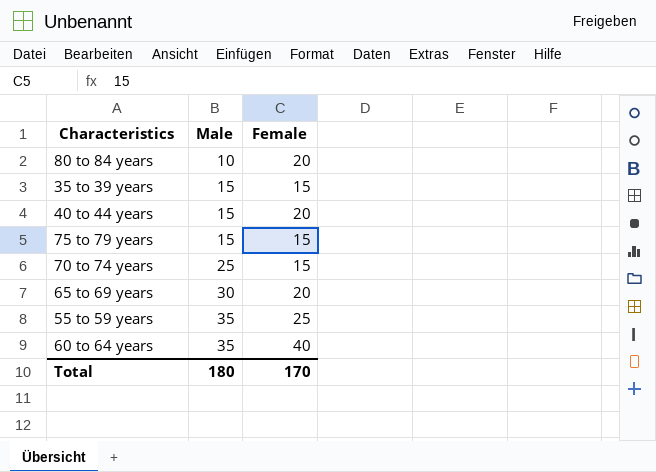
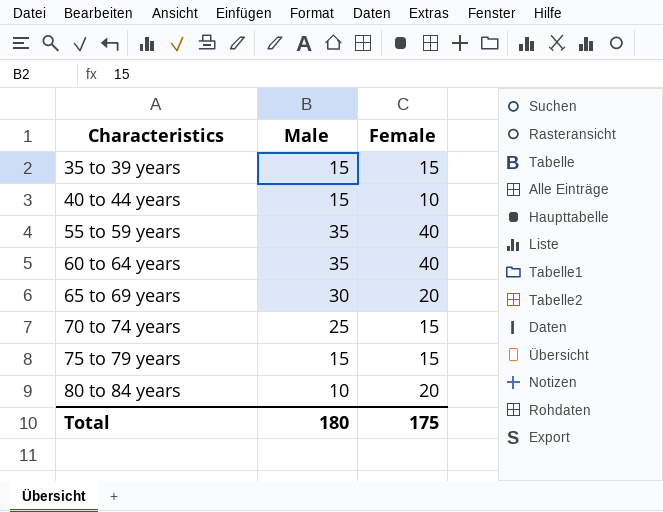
row order: Male ascending -> Characteristics ascending
40 to 44 years | Female: 20 -> 10
55 to 59 years | Female: 25 -> 40
Total | Female: 170 -> 175

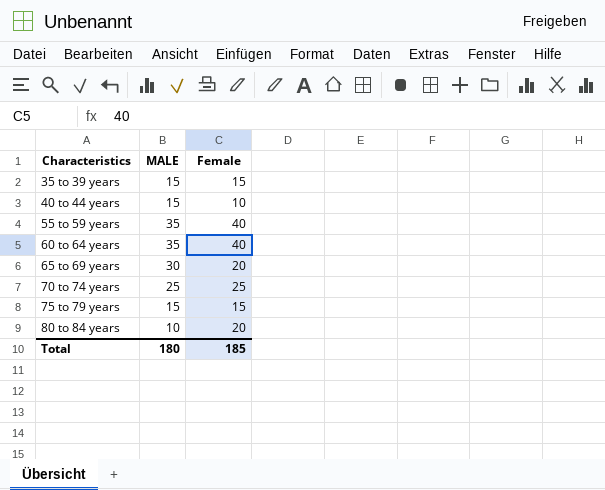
column name: Male -> MALE
70 to 74 years | Female: 15 -> 25
Total | Female: 175 -> 185

